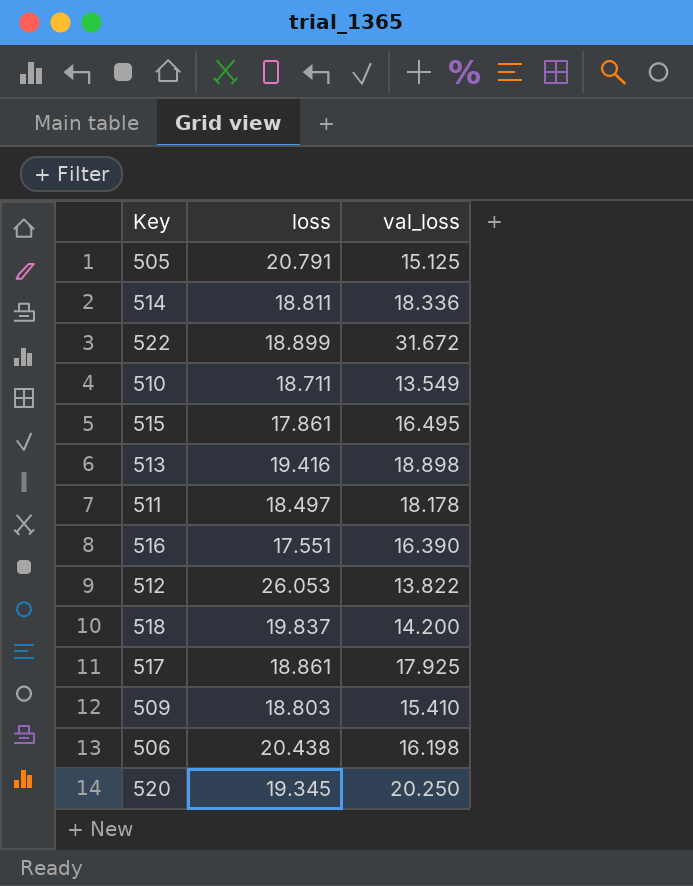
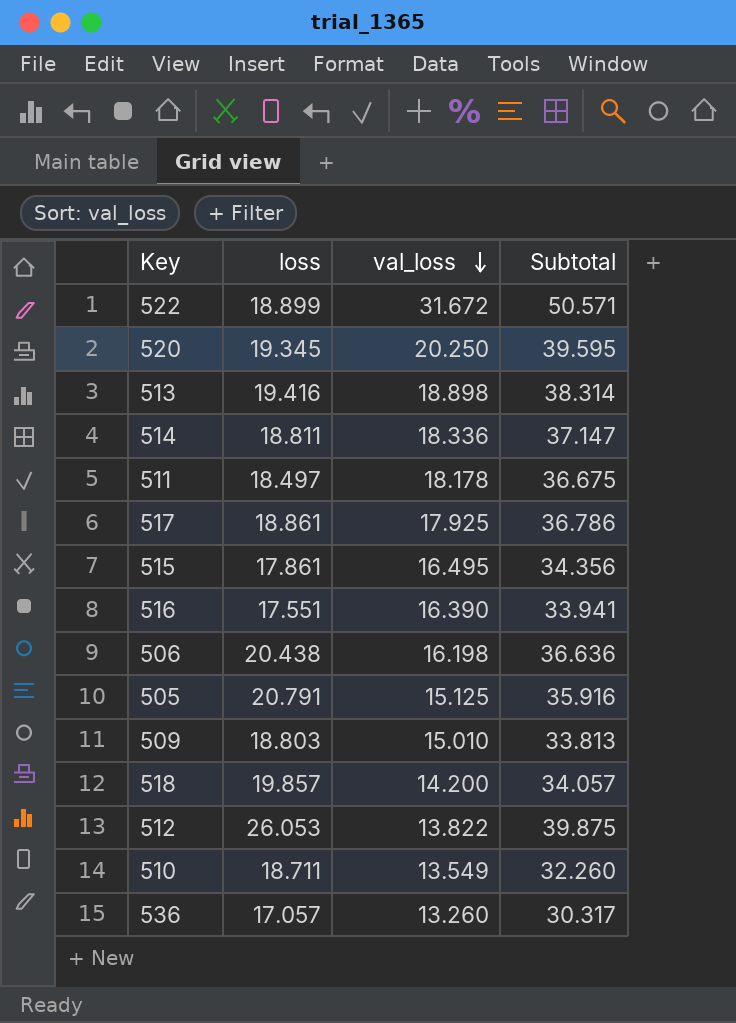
row order: none -> val_loss descending
column Subtotal | formula: none -> [loss] + [val_loss]
509 | val_loss: 15.410 -> 15.010
518 | loss: 19.837 -> 19.857
row 536: none -> 17.057 | 13.260 | 30.317

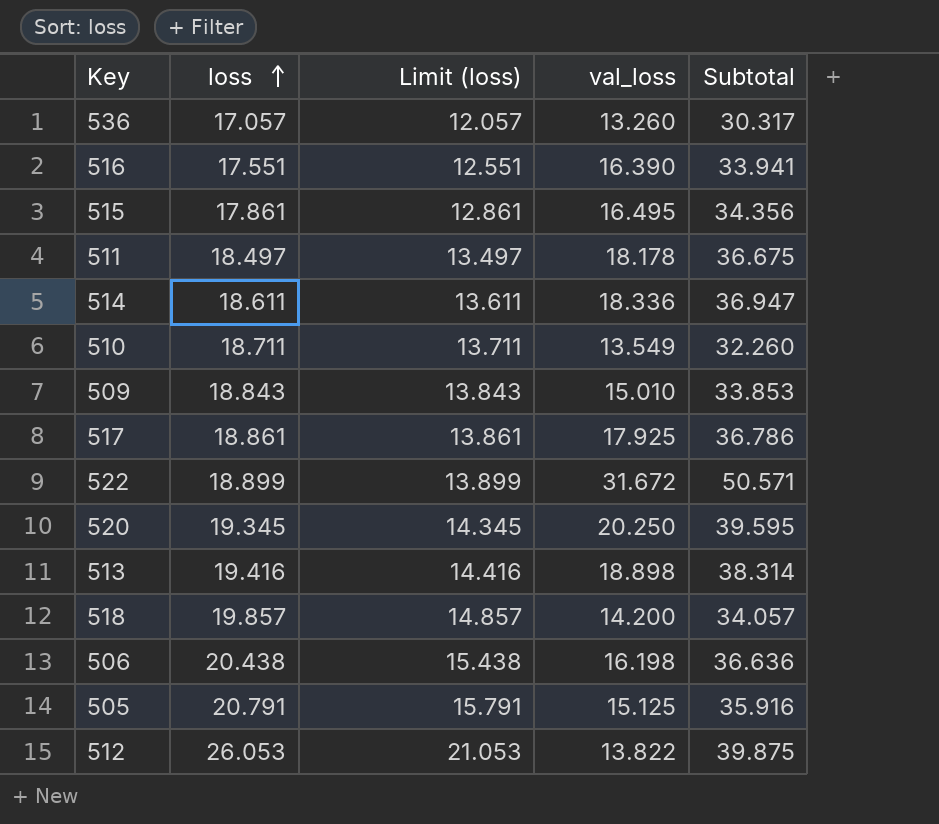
row order: val_loss descending -> loss ascending
column Limit (loss) | formula: none -> [loss] - 5
514 | loss: 18.811 -> 18.611
514 | Subtotal: 37.147 -> 36.947
509 | loss: 18.803 -> 18.843
509 | Subtotal: 33.813 -> 33.853

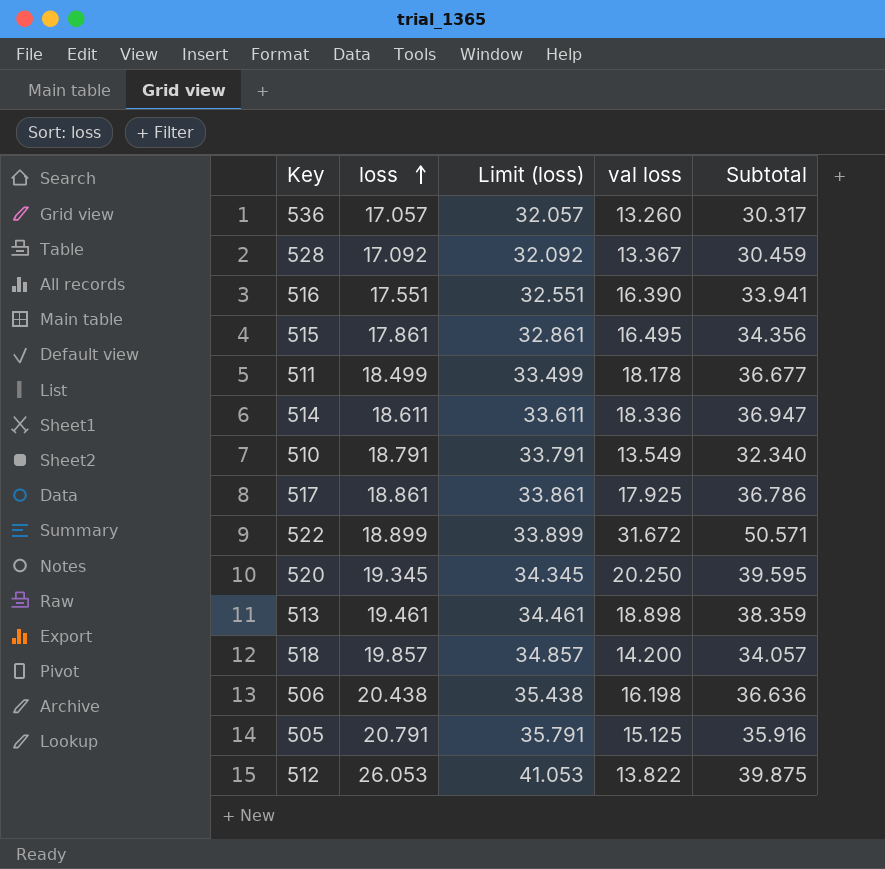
column Limit (loss) | formula: [loss] - 5 -> [loss] + 15
column name: val_loss -> val loss
row 509: 18.843 | 13.843 | 15.010 | 33.853 -> none
row 528: none -> 17.092 | 32.092 | 13.367 | 30.459
511 | loss: 18.497 -> 18.499
511 | Subtotal: 36.675 -> 36.677
510 | loss: 18.711 -> 18.791
510 | Subtotal: 32.260 -> 32.340
513 | loss: 19.416 -> 19.461
513 | Subtotal: 38.314 -> 38.359

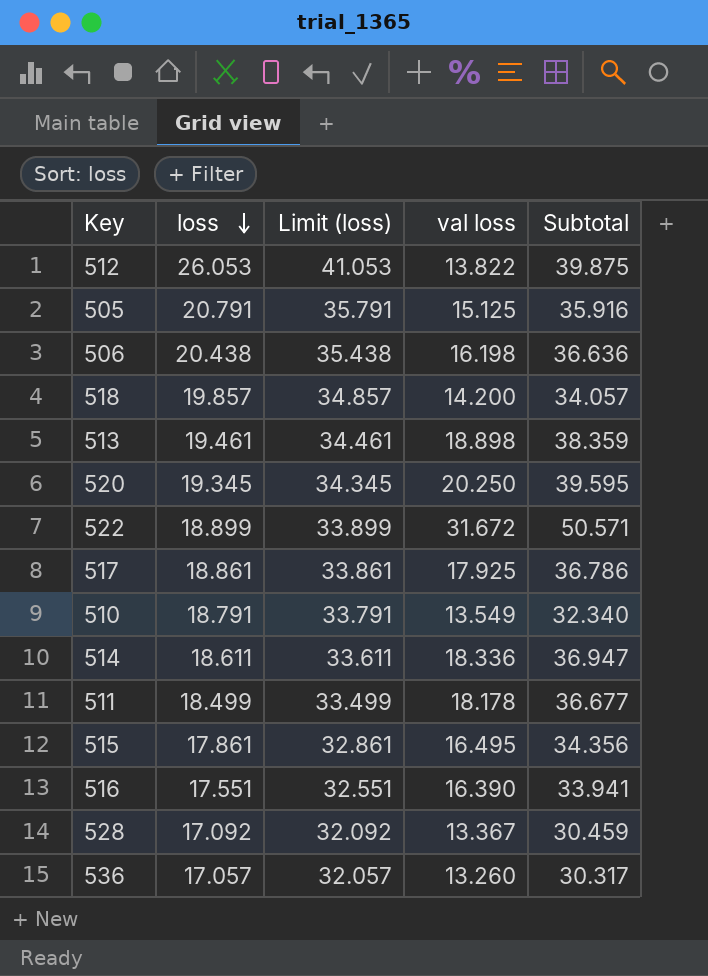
row order: loss ascending -> loss descending

